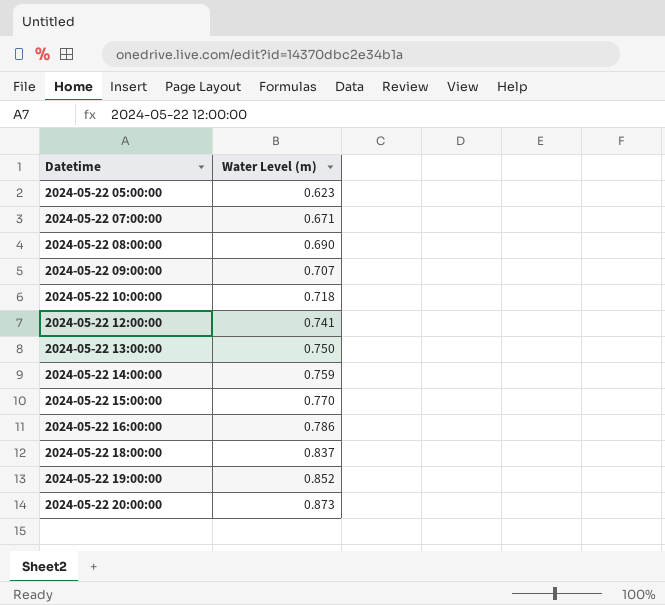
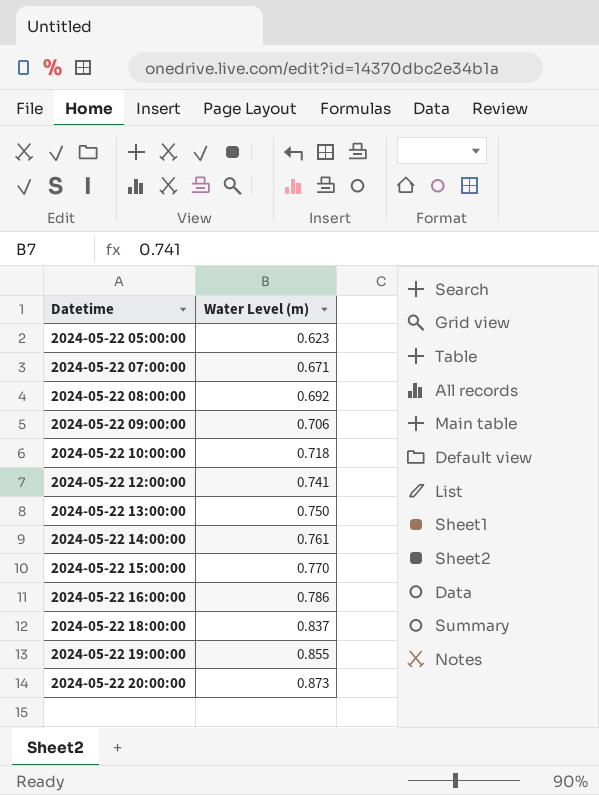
2024-05-22 08:00:00 | Water Level (m): 0.690 -> 0.692
2024-05-22 09:00:00 | Water Level (m): 0.707 -> 0.706
2024-05-22 14:00:00 | Water Level (m): 0.759 -> 0.761
2024-05-22 19:00:00 | Water Level (m): 0.852 -> 0.855

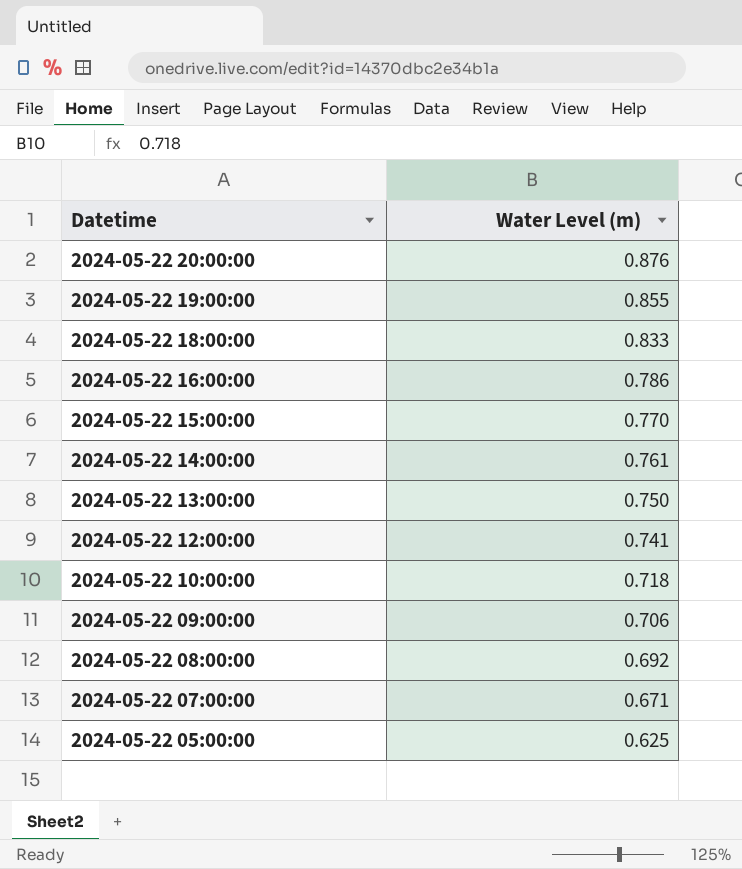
row order: Datetime ascending -> Datetime descending
2024-05-22 20:00:00 | Water Level (m): 0.873 -> 0.876
2024-05-22 18:00:00 | Water Level (m): 0.837 -> 0.833
2024-05-22 05:00:00 | Water Level (m): 0.623 -> 0.625

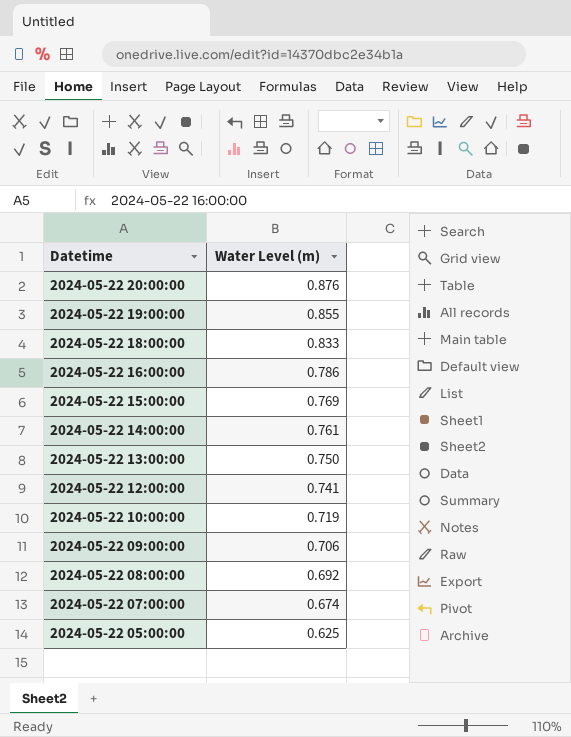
2024-05-22 15:00:00 | Water Level (m): 0.770 -> 0.769
2024-05-22 10:00:00 | Water Level (m): 0.718 -> 0.719
2024-05-22 07:00:00 | Water Level (m): 0.671 -> 0.674

